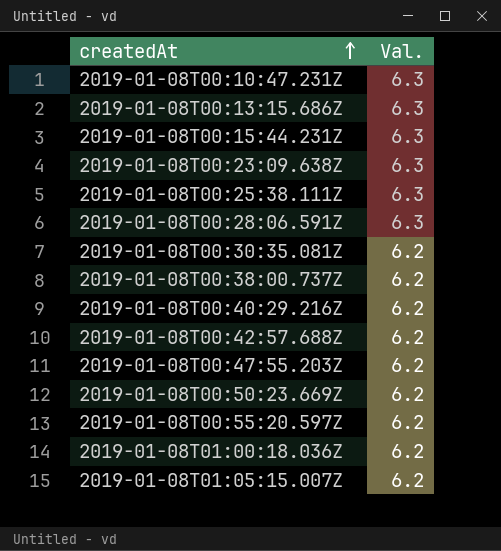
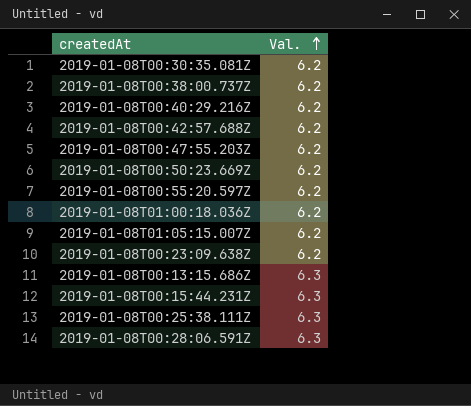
row order: createdAt ascending -> Val. ascending
row 2019-01-08T00:10:47.231Z: 6.3 -> none
2019-01-08T00:23:09.638Z | Val.: 6.3 -> 6.2

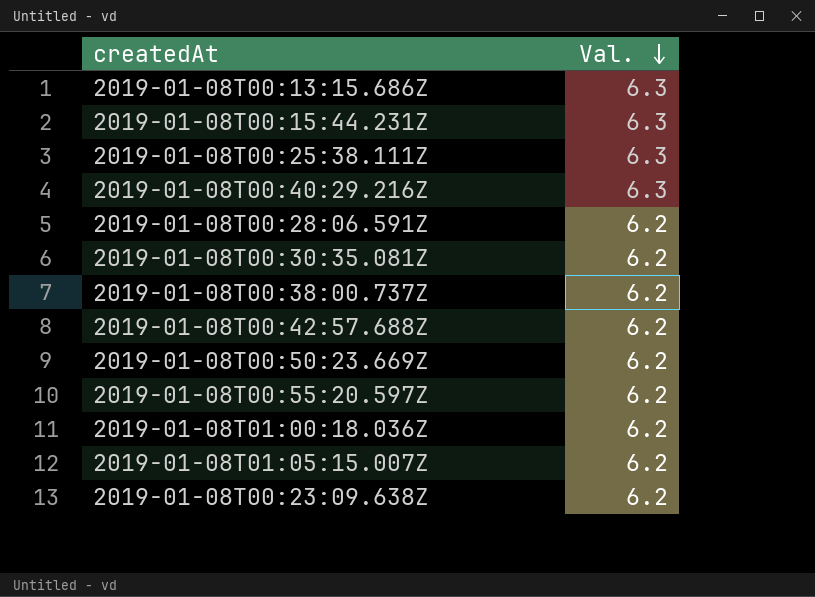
row order: Val. ascending -> Val. descending
row 2019-01-08T00:47:55.203Z: 6.2 -> none
2019-01-08T00:40:29.216Z | Val.: 6.2 -> 6.3
2019-01-08T00:28:06.591Z | Val.: 6.3 -> 6.2

